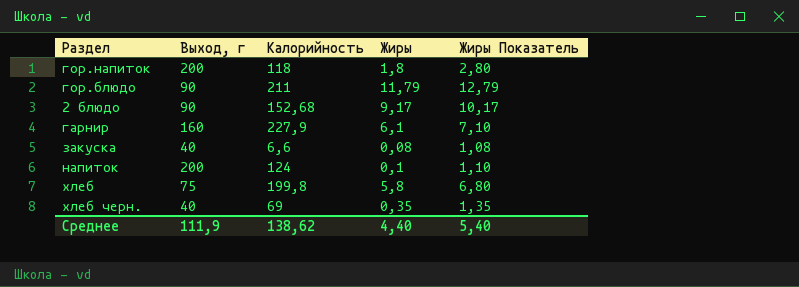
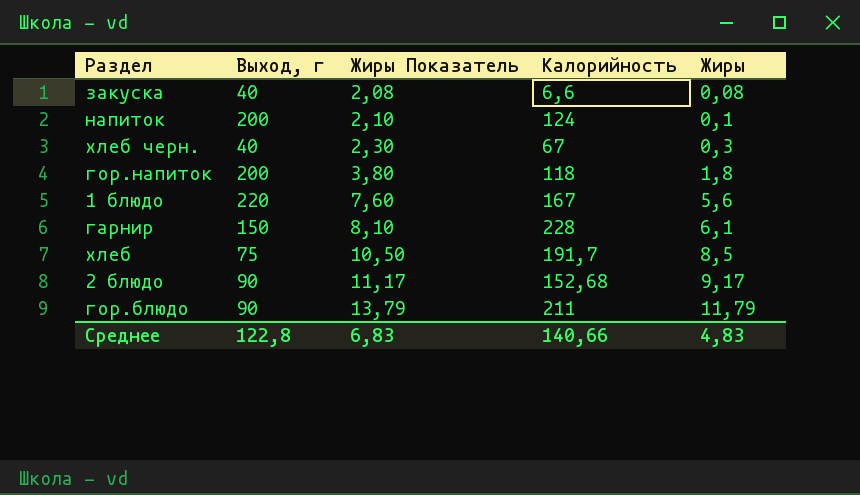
row order: none -> Жиры Показатель ascending
column Жиры Показатель | formula: [Жиры] + 1 -> [Жиры] + 2
column Жиры Показатель | position: 5 -> 3
хлеб черн. | Калорийность: 69 -> 67
хлеб черн. | Жиры: 0,35 -> 0,3
row 1 блюдо: none -> 220 | 7,60 | 167 | 5,6
гарнир | Выход, г: 160 -> 150
гарнир | Калорийность: 227,9 -> 228
хлеб | Калорийность: 199,8 -> 191,7
хлеб | Жиры: 5,8 -> 8,5
Среднее | Выход, г: 111,9 -> 122,8
Среднее | Жиры Показатель: 5,40 -> 6,83
Среднее | Калорийность: 138,62 -> 140,66
Среднее | Жиры: 4,40 -> 4,83

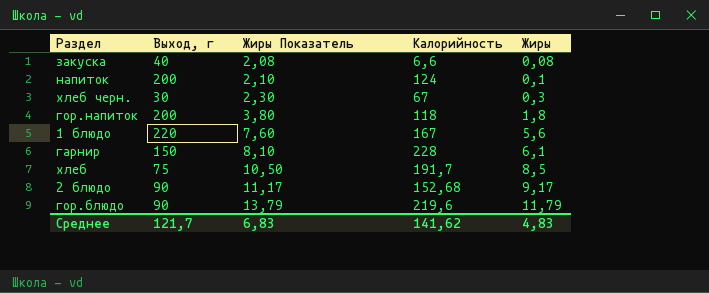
хлеб черн. | Выход, г: 40 -> 30
гор.блюдо | Калорийность: 211 -> 219,6
Среднее | Выход, г: 122,8 -> 121,7
Среднее | Калорийность: 140,66 -> 141,62

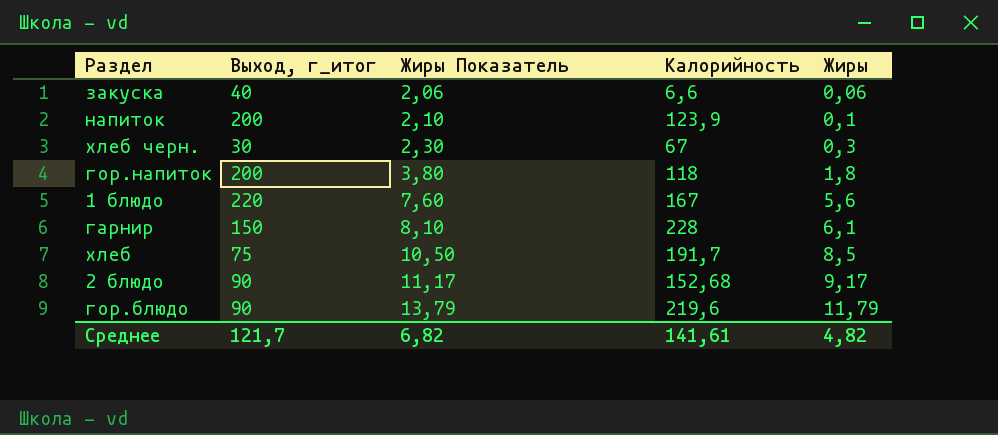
column name: Выход, г -> Выход, г_итог
закуска | Жиры Показатель: 2,08 -> 2,06
закуска | Жиры: 0,08 -> 0,06
напиток | Калорийность: 124 -> 123,9
Среднее | Жиры Показатель: 6,83 -> 6,82
Среднее | Калорийность: 141,62 -> 141,61
Среднее | Жиры: 4,83 -> 4,82

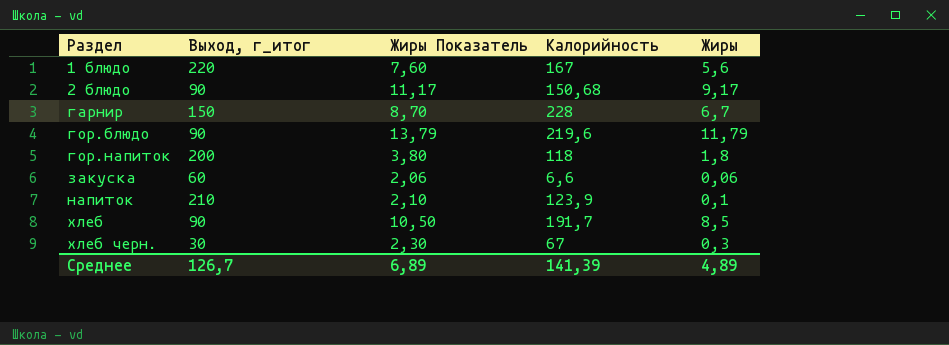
row order: Жиры Показатель ascending -> Раздел ascending
2 блюдо | Калорийность: 152,68 -> 150,68
гарнир | Жиры Показатель: 8,10 -> 8,70
гарнир | Жиры: 6,1 -> 6,7
закуска | Выход, г_итог: 40 -> 60
напиток | Выход, г_итог: 200 -> 210
хлеб | Выход, г_итог: 75 -> 90
Среднее | Выход, г_итог: 121,7 -> 126,7
Среднее | Жиры Показатель: 6,82 -> 6,89
Среднее | Калорийность: 141,61 -> 141,39
Среднее | Жиры: 4,82 -> 4,89

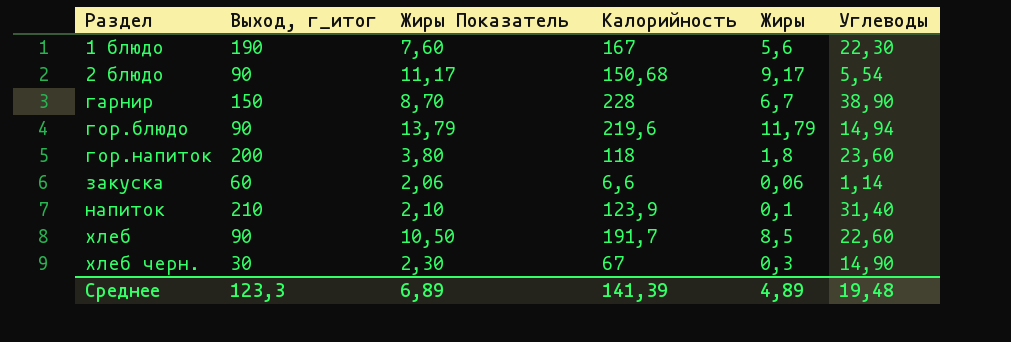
column Углеводы | position: none -> 6
1 блюдо | Выход, г_итог: 220 -> 190
Среднее | Выход, г_итог: 126,7 -> 123,3

